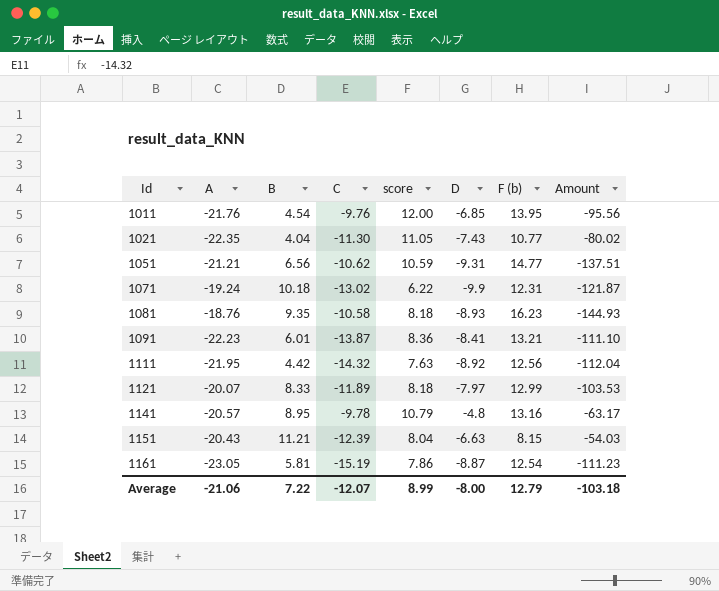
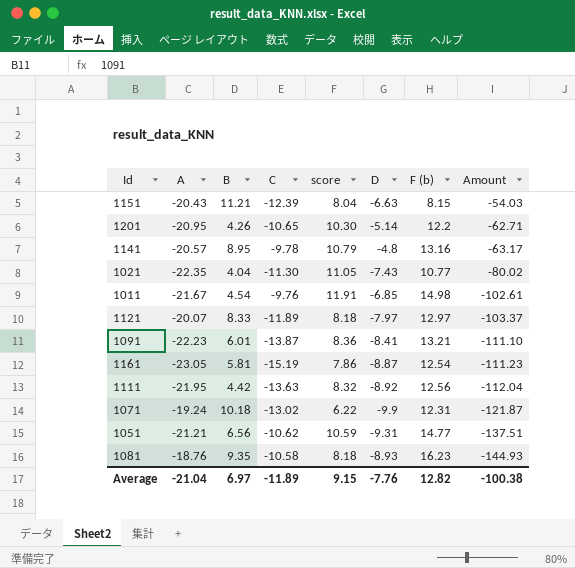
row order: Id ascending -> Amount descending
row 1201: none -> -20.95 | 4.26 | -10.65 | 10.30 | -5.14 | 12.2 | -62.71
1011 | A: -21.76 -> -21.67
1011 | score: 12.00 -> 11.91
1011 | F (b): 13.95 -> 14.98
1011 | Amount: -95.56 -> -102.61
1121 | F (b): 12.99 -> 12.97
1121 | Amount: -103.53 -> -103.37
1111 | C: -14.32 -> -13.63
1111 | score: 7.63 -> 8.32
Average | A: -21.06 -> -21.04
Average | B: 7.22 -> 6.97
Average | C: -12.07 -> -11.89
Average | score: 8.99 -> 9.15
Average | D: -8.00 -> -7.76
Average | F (b): 12.79 -> 12.82
Average | Amount: -103.18 -> -100.38

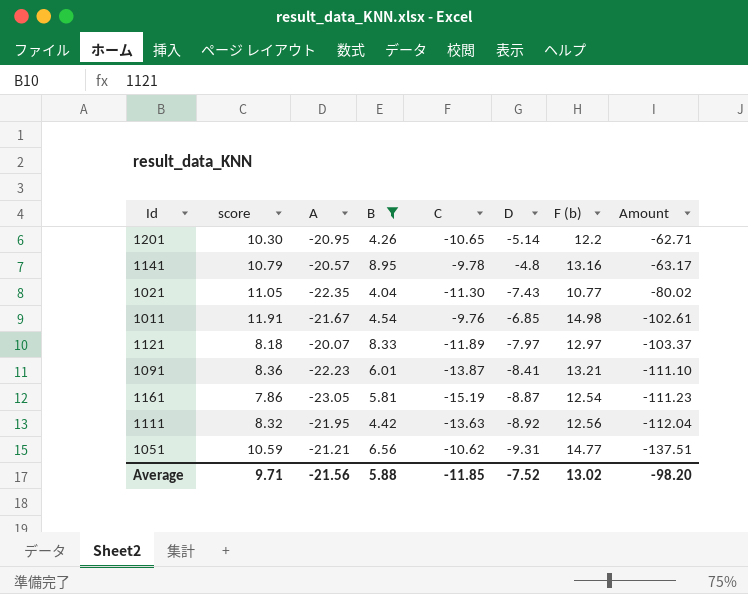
filter: none -> B <= 8.95
column score | position: 5 -> 2
Average | score: 9.15 -> 9.71
Average | A: -21.04 -> -21.56
Average | B: 6.97 -> 5.88
Average | C: -11.89 -> -11.85
Average | D: -7.76 -> -7.52
Average | F (b): 12.82 -> 13.02
Average | Amount: -100.38 -> -98.20

